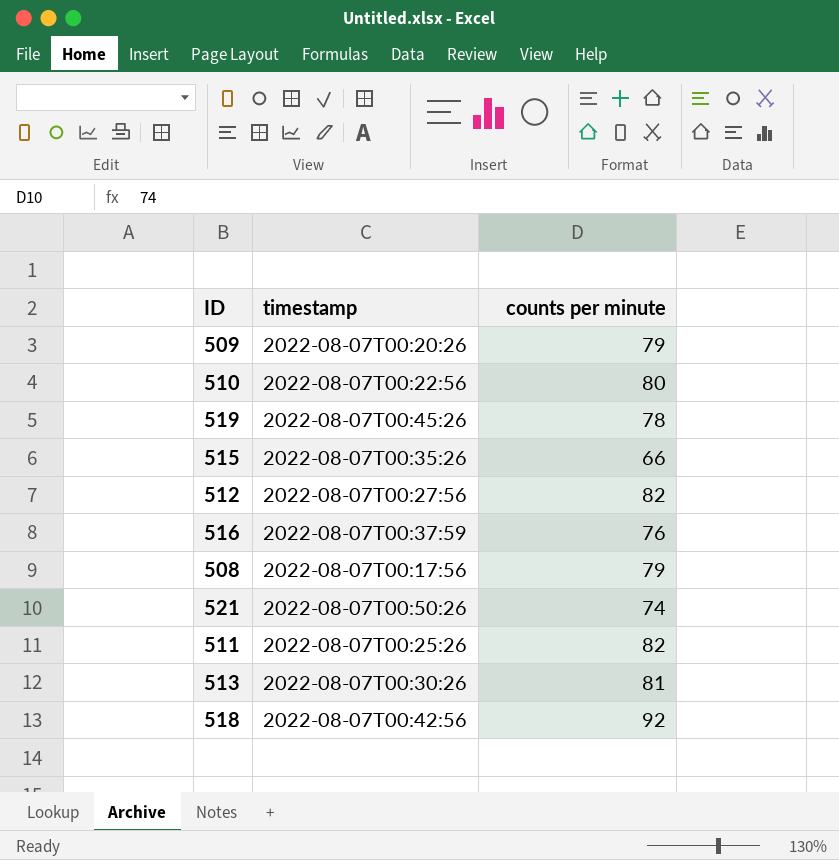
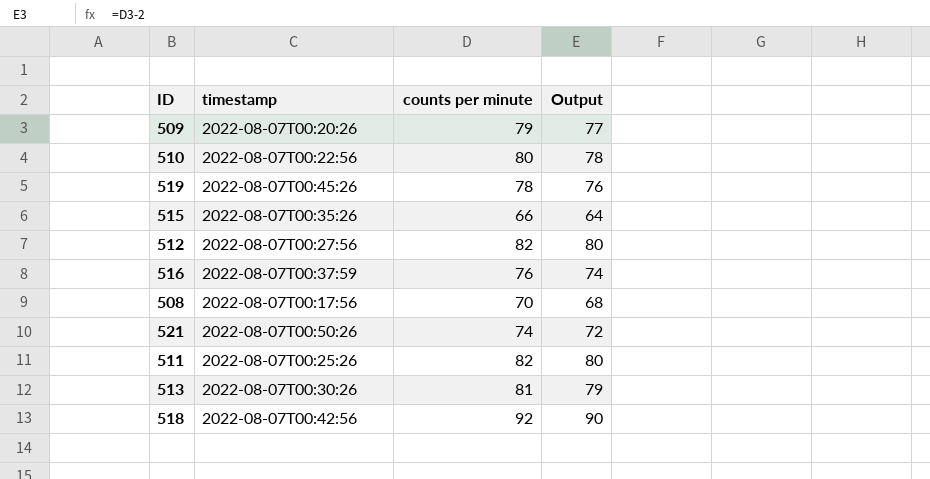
column Output | formula: none -> [counts per minute] - 2
508 | counts per minute: 79 -> 70

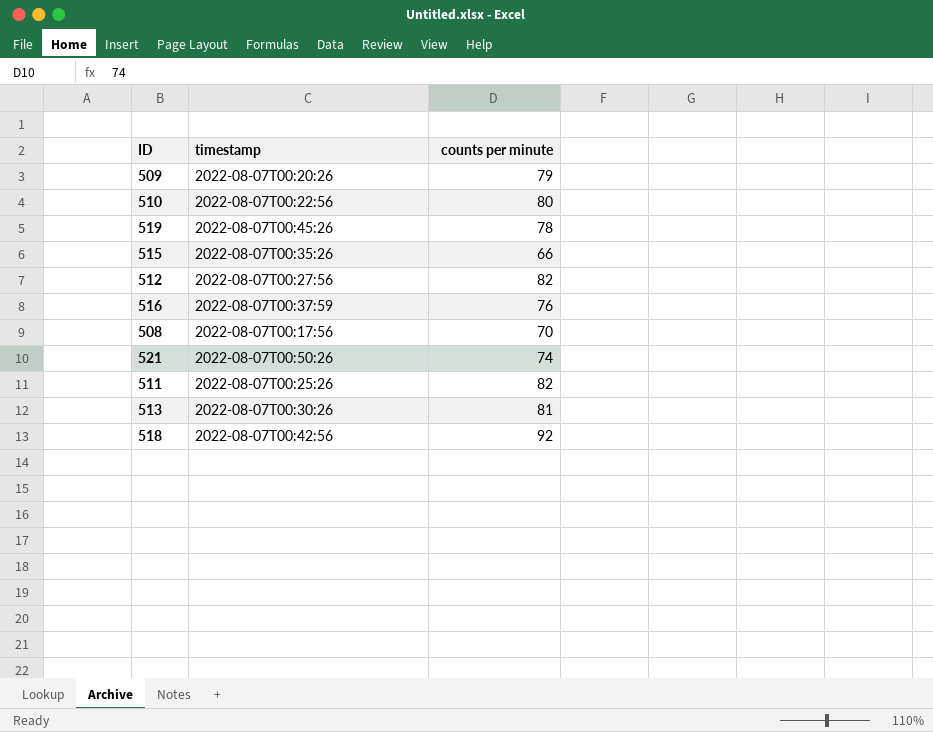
column Output | formula: [counts per minute] - 2 -> none

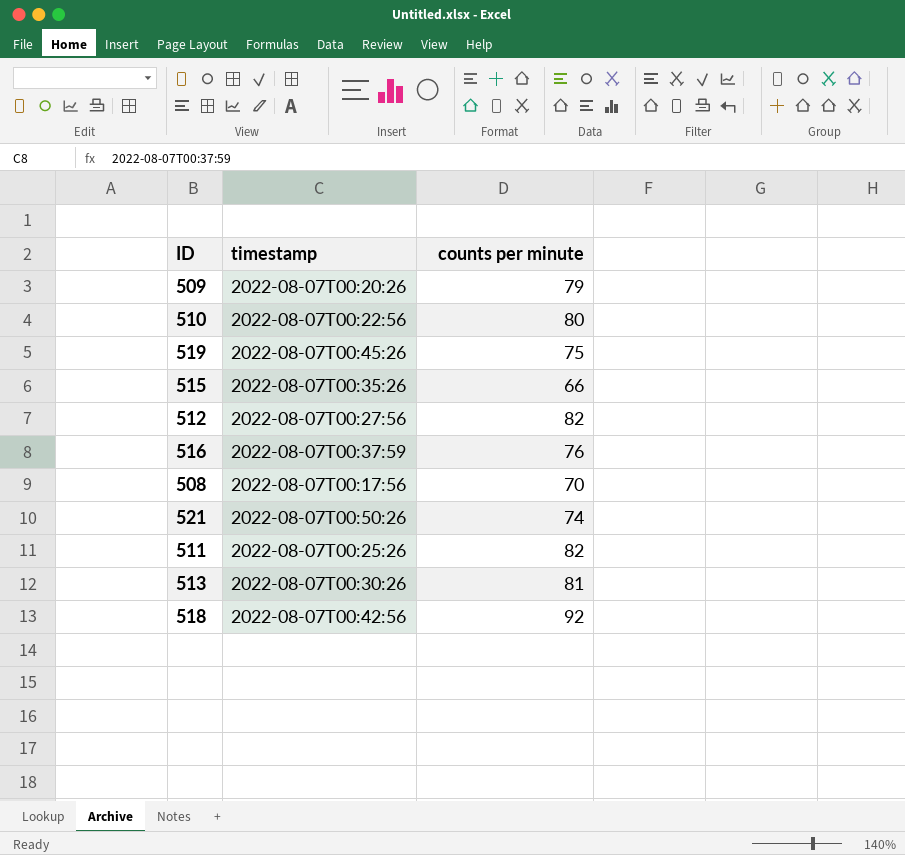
519 | counts per minute: 78 -> 75

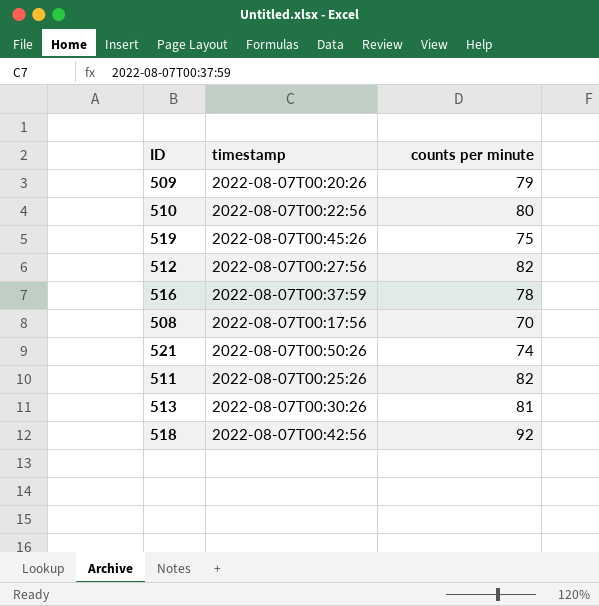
row 515: 2022-08-07T00:35:26 | 66 -> none
516 | counts per minute: 76 -> 78

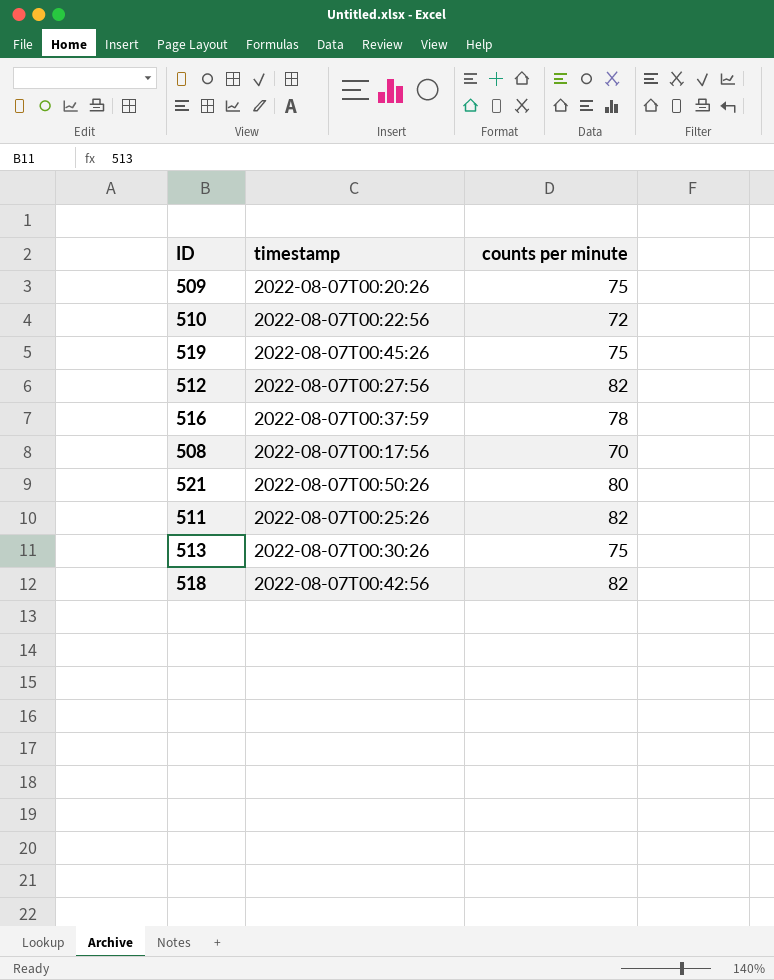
509 | counts per minute: 79 -> 75
510 | counts per minute: 80 -> 72
521 | counts per minute: 74 -> 80
513 | counts per minute: 81 -> 75
518 | counts per minute: 92 -> 82

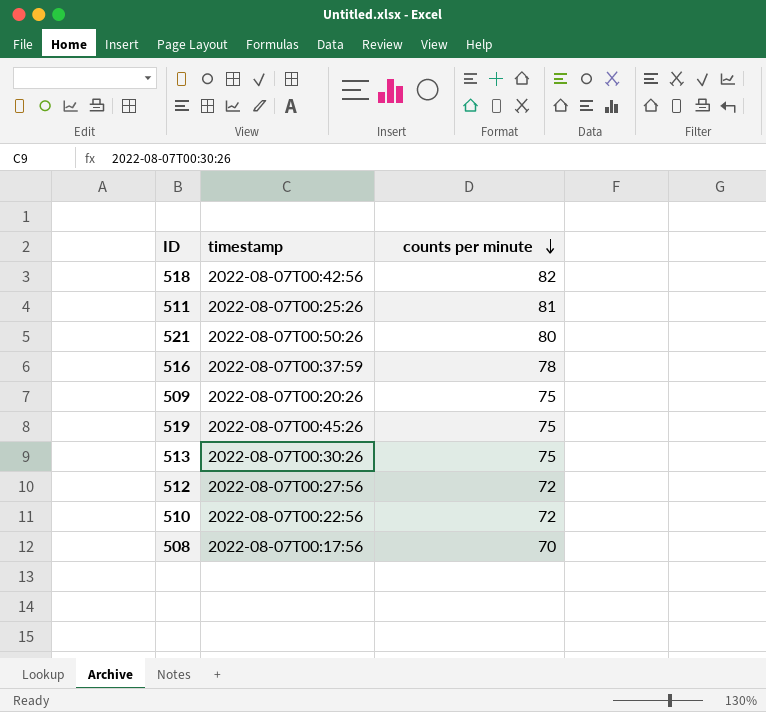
row order: none -> counts per minute descending
511 | counts per minute: 82 -> 81
512 | counts per minute: 82 -> 72

